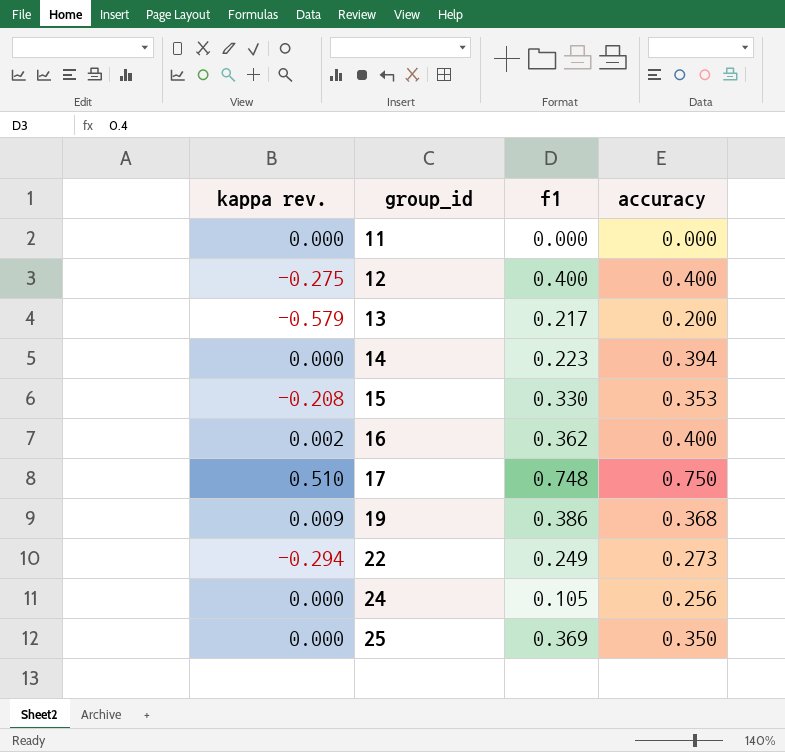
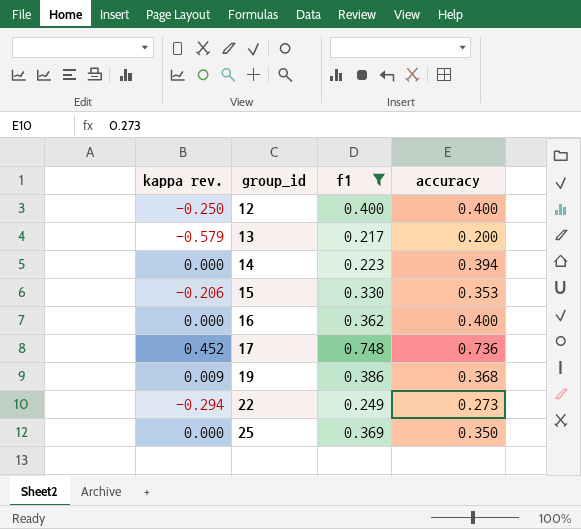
filter: none -> f1 >= 0.217
12 | kappa rev.: -0.275 -> -0.250
15 | kappa rev.: -0.208 -> -0.206
16 | kappa rev.: 0.002 -> 0.000
17 | kappa rev.: 0.510 -> 0.452
17 | accuracy: 0.750 -> 0.736

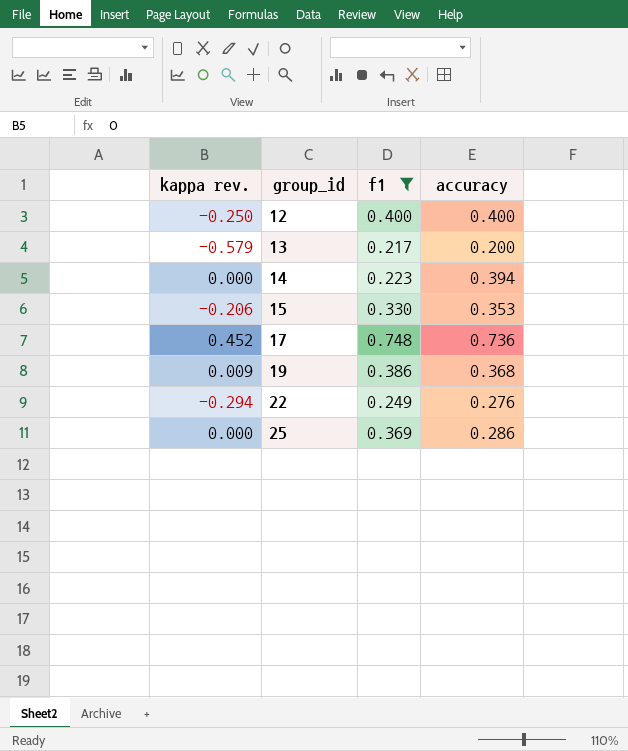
row 16: 0.000 | 0.362 | 0.400 -> none
22 | accuracy: 0.273 -> 0.276
25 | accuracy: 0.350 -> 0.286

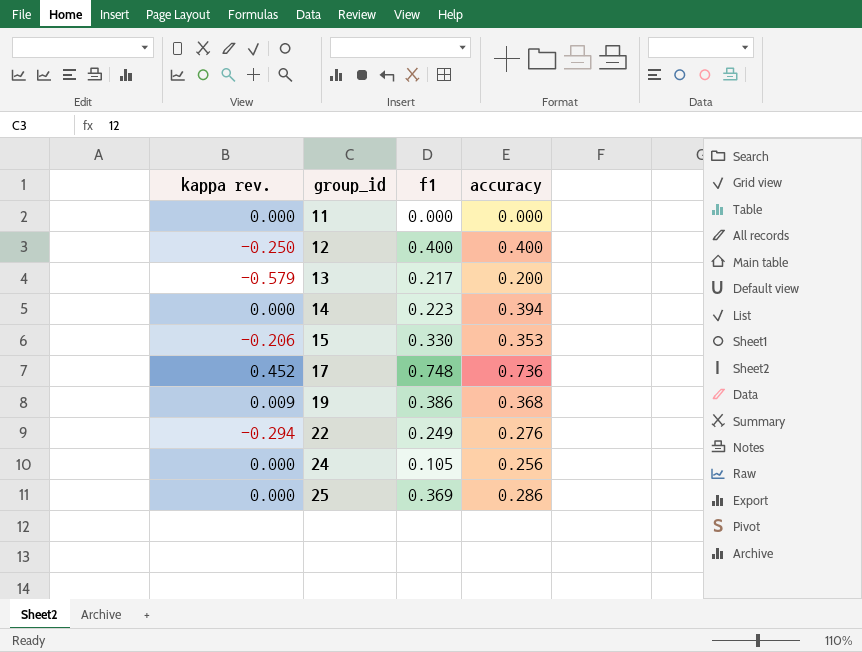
filter: f1 >= 0.217 -> none

